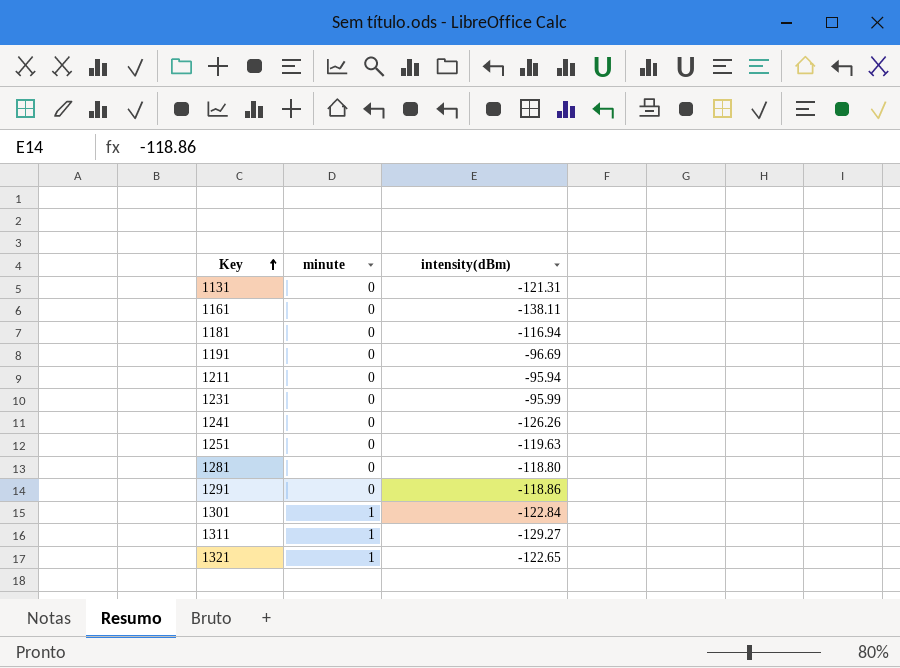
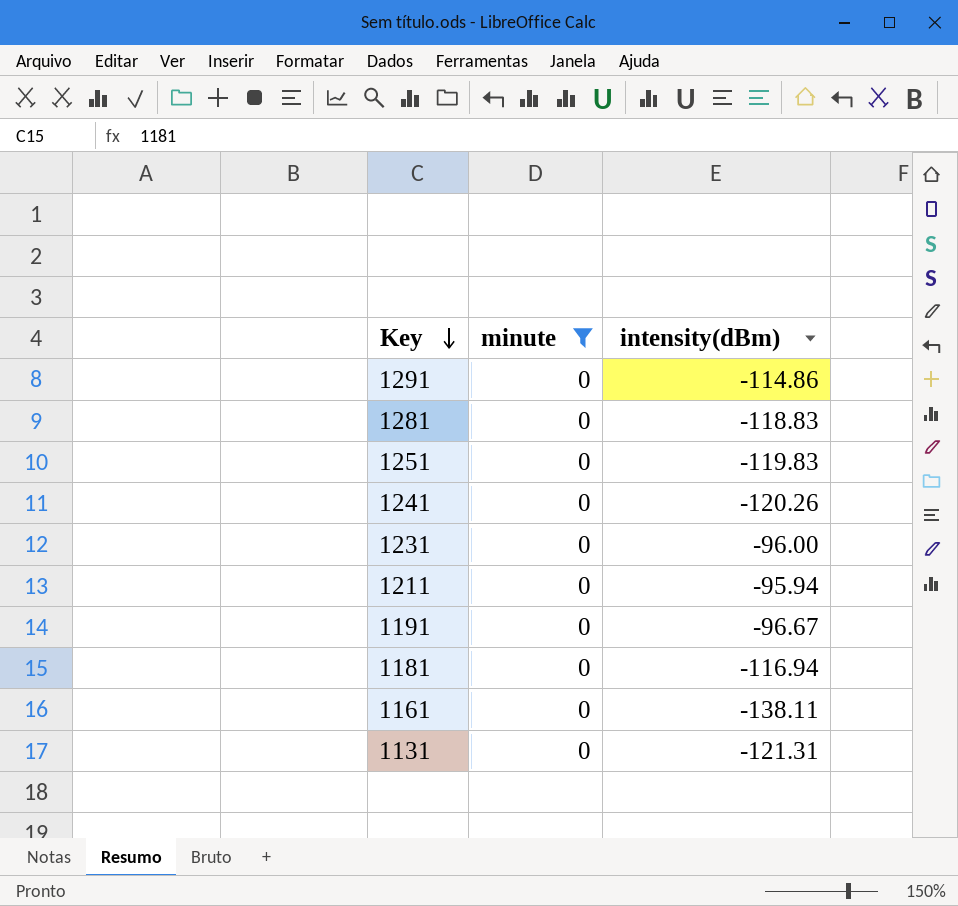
filter: none -> minute = 0
row order: Key ascending -> Key descending
1291 | intensity(dBm): -118.86 -> -114.86
1281 | intensity(dBm): -118.80 -> -118.83
1251 | intensity(dBm): -119.63 -> -119.83
1241 | intensity(dBm): -126.26 -> -120.26
1231 | intensity(dBm): -95.99 -> -96.00
1191 | intensity(dBm): -96.69 -> -96.67

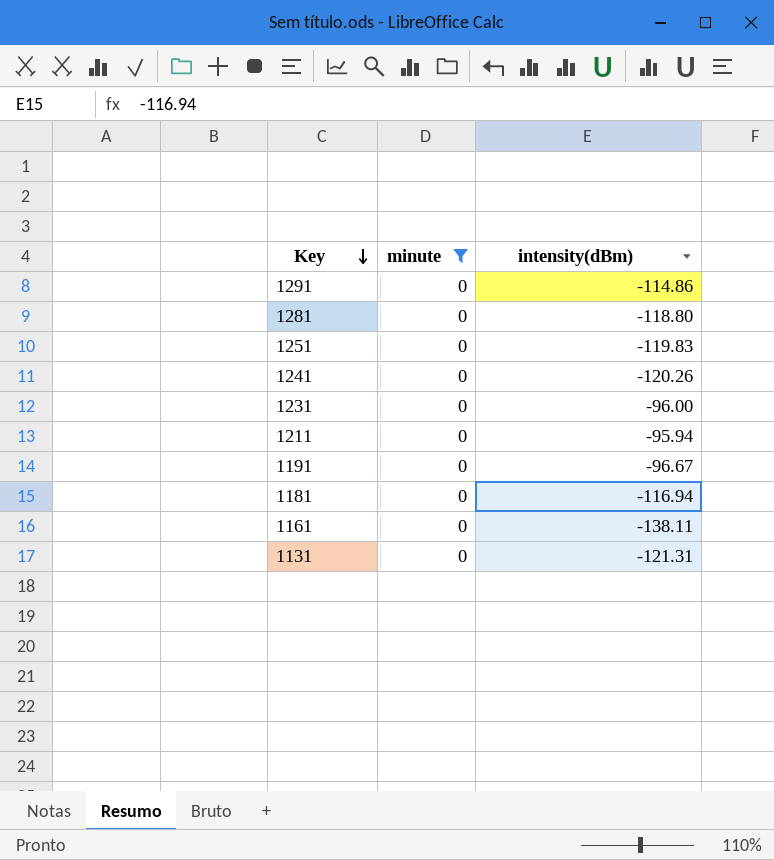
1281 | intensity(dBm): -118.83 -> -118.80

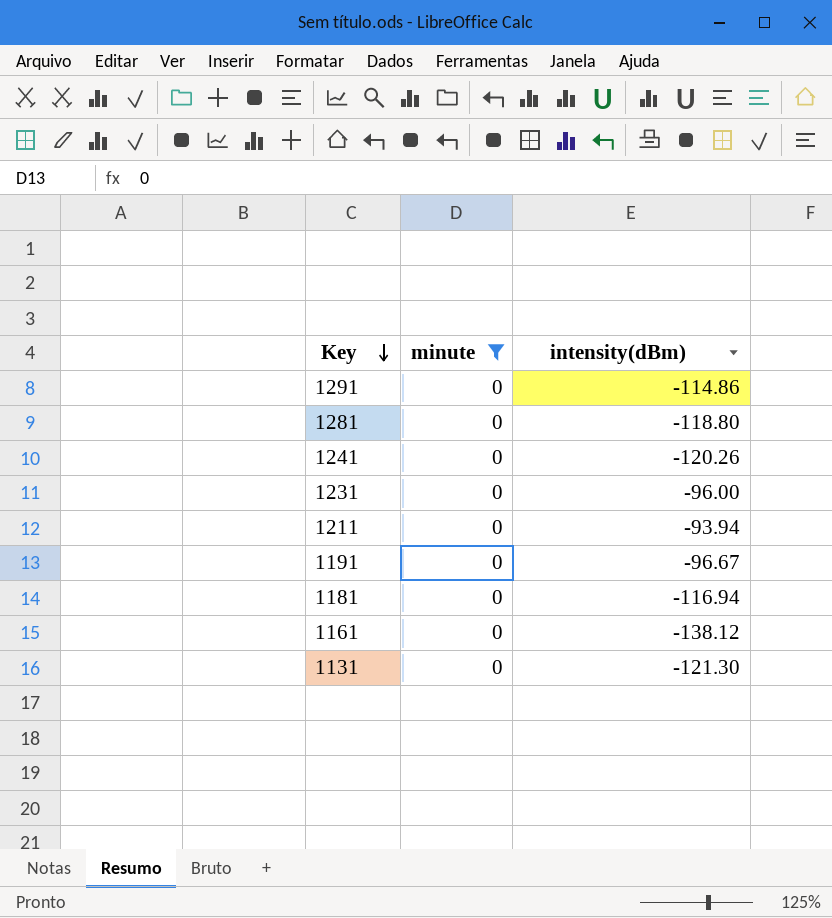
row 1251: 0 | -119.83 -> none
1211 | intensity(dBm): -95.94 -> -93.94
1161 | intensity(dBm): -138.11 -> -138.12
1131 | intensity(dBm): -121.31 -> -121.30

